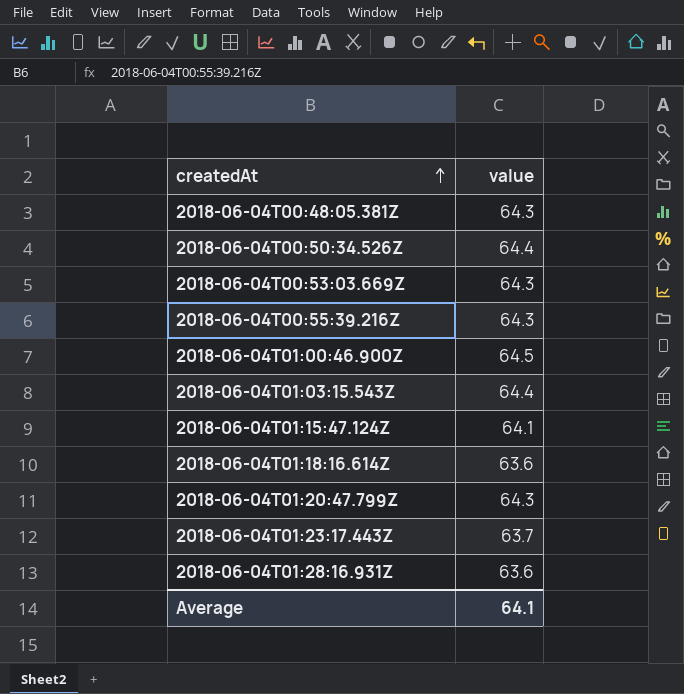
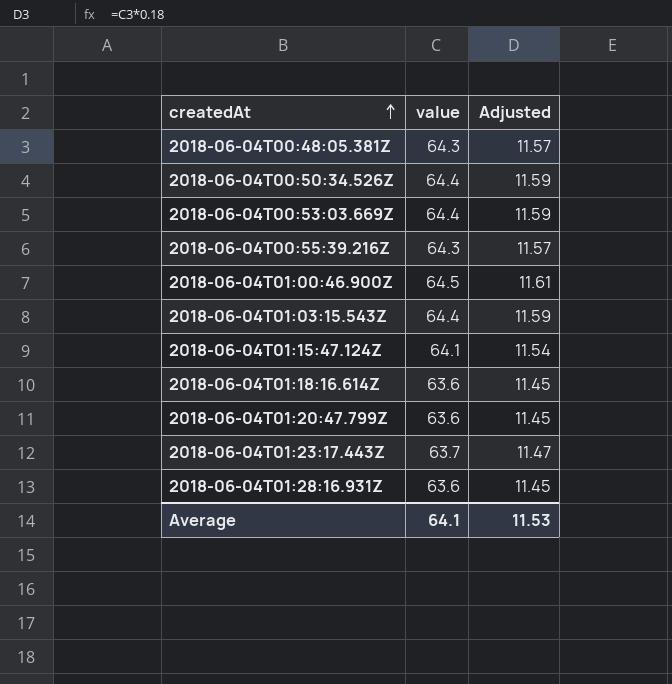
column Adjusted | formula: none -> [value] * 0.18
2018-06-04T00:53:03.669Z | value: 64.3 -> 64.4
2018-06-04T01:20:47.799Z | value: 64.3 -> 63.6

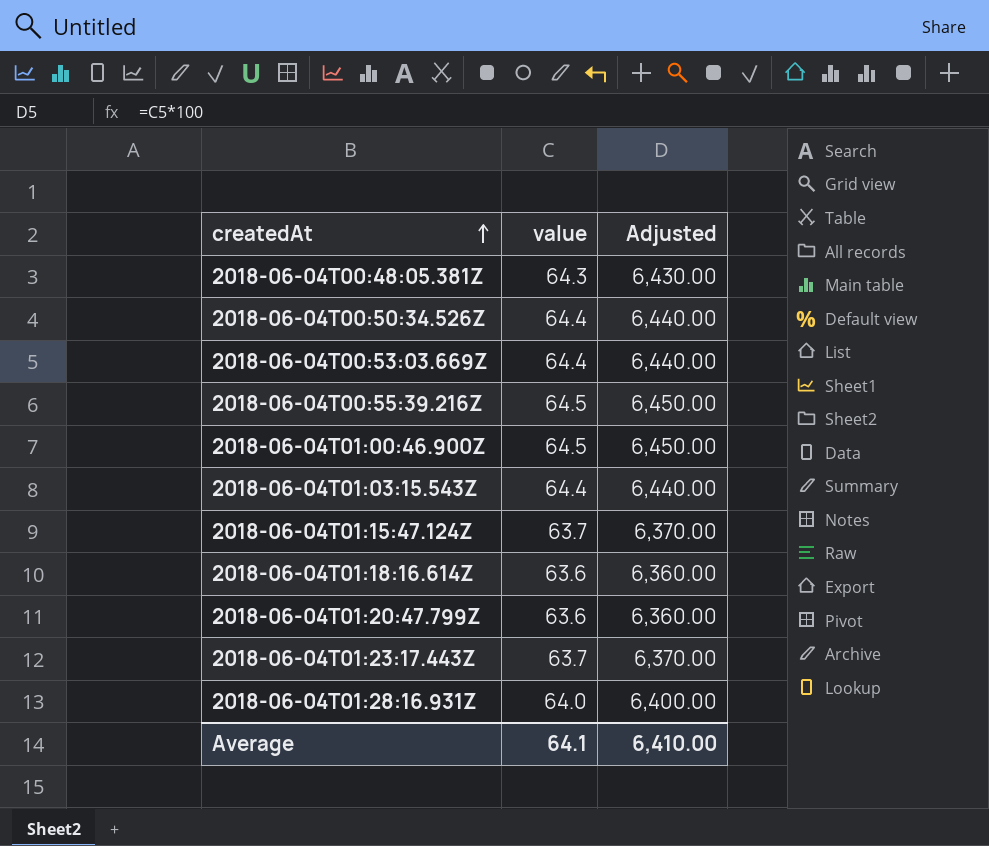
column Adjusted | formula: [value] * 0.18 -> [value] * 100
2018-06-04T00:55:39.216Z | value: 64.3 -> 64.5
2018-06-04T01:15:47.124Z | value: 64.1 -> 63.7
2018-06-04T01:28:16.931Z | value: 63.6 -> 64.0
Average | Adjusted: 11.53 -> 6,410.00

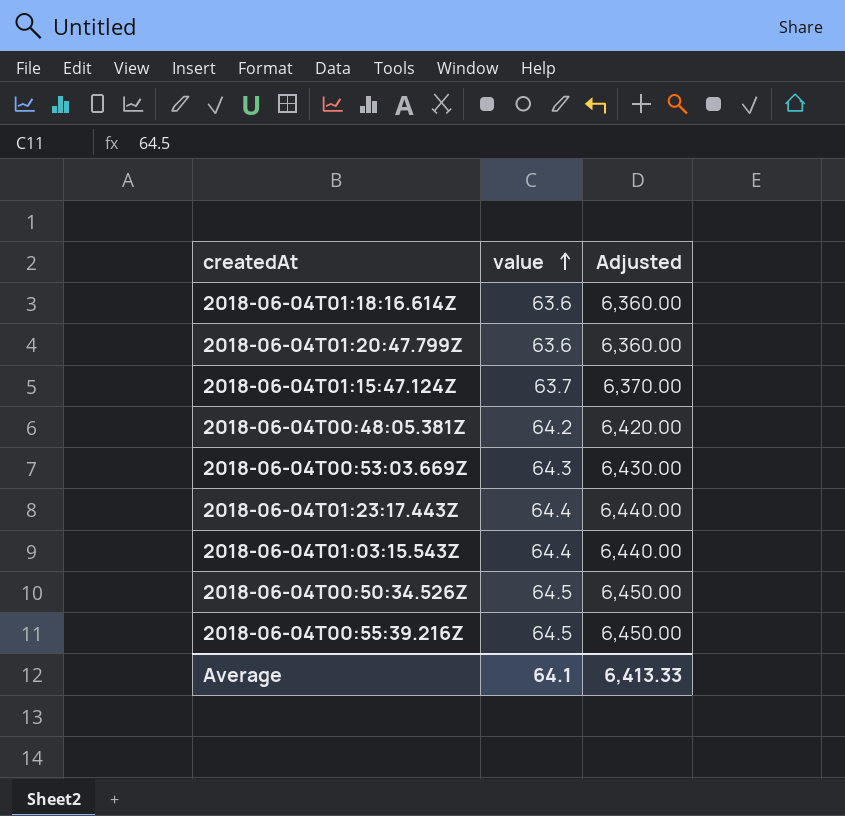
row order: createdAt ascending -> value ascending
row 2018-06-04T01:00:46.900Z: 64.5 | 6,450.00 -> none
row 2018-06-04T01:28:16.931Z: 64.0 | 6,400.00 -> none
2018-06-04T00:48:05.381Z | value: 64.3 -> 64.2
2018-06-04T00:48:05.381Z | Adjusted: 6,430.00 -> 6,420.00
2018-06-04T00:53:03.669Z | value: 64.4 -> 64.3
2018-06-04T00:53:03.669Z | Adjusted: 6,440.00 -> 6,430.00
2018-06-04T01:23:17.443Z | value: 63.7 -> 64.4
2018-06-04T01:23:17.443Z | Adjusted: 6,370.00 -> 6,440.00
2018-06-04T00:50:34.526Z | value: 64.4 -> 64.5
2018-06-04T00:50:34.526Z | Adjusted: 6,440.00 -> 6,450.00
Average | Adjusted: 6,410.00 -> 6,413.33

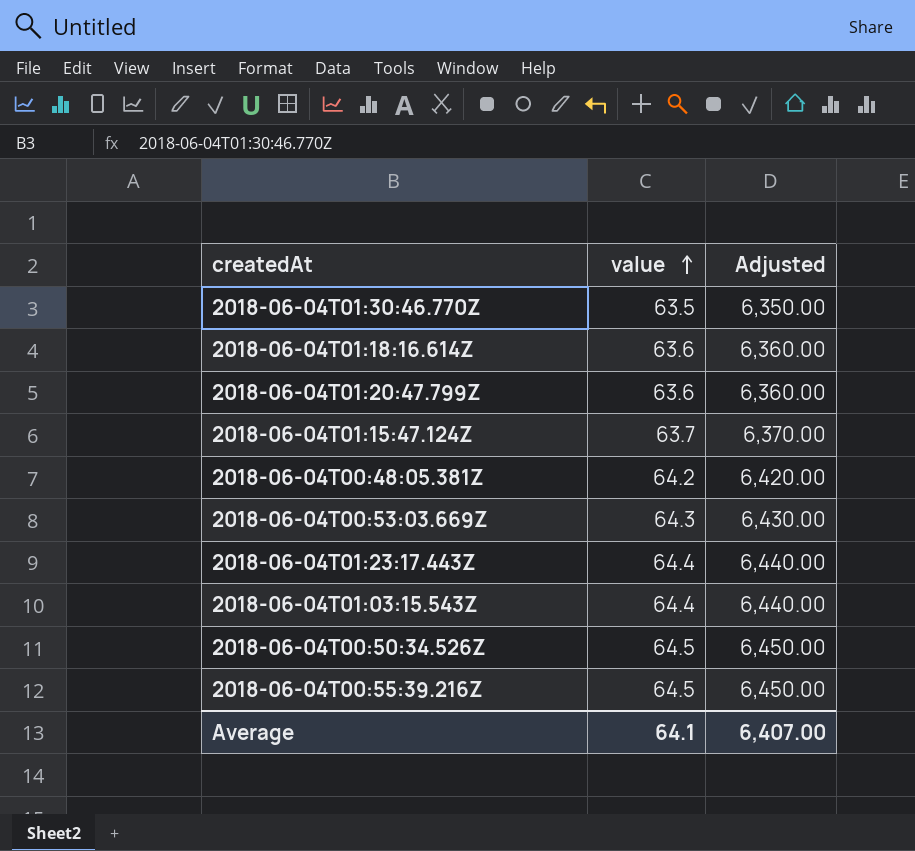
row 2018-06-04T01:30:46.770Z: none -> 63.5 | 6,350.00
Average | Adjusted: 6,413.33 -> 6,407.00

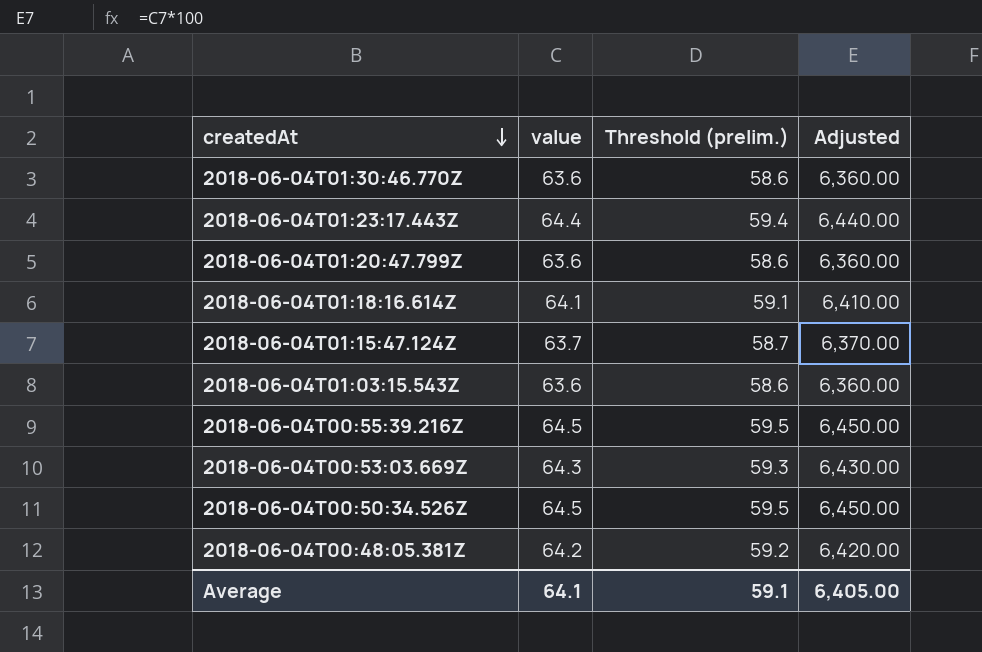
row order: value ascending -> createdAt descending
column Threshold (prelim.) | formula: none -> [value] - 5
2018-06-04T01:30:46.770Z | value: 63.5 -> 63.6
2018-06-04T01:30:46.770Z | Adjusted: 6,350.00 -> 6,360.00
2018-06-04T01:18:16.614Z | value: 63.6 -> 64.1
2018-06-04T01:18:16.614Z | Adjusted: 6,360.00 -> 6,410.00
2018-06-04T01:03:15.543Z | value: 64.4 -> 63.6
2018-06-04T01:03:15.543Z | Adjusted: 6,440.00 -> 6,360.00
Average | Adjusted: 6,407.00 -> 6,405.00

